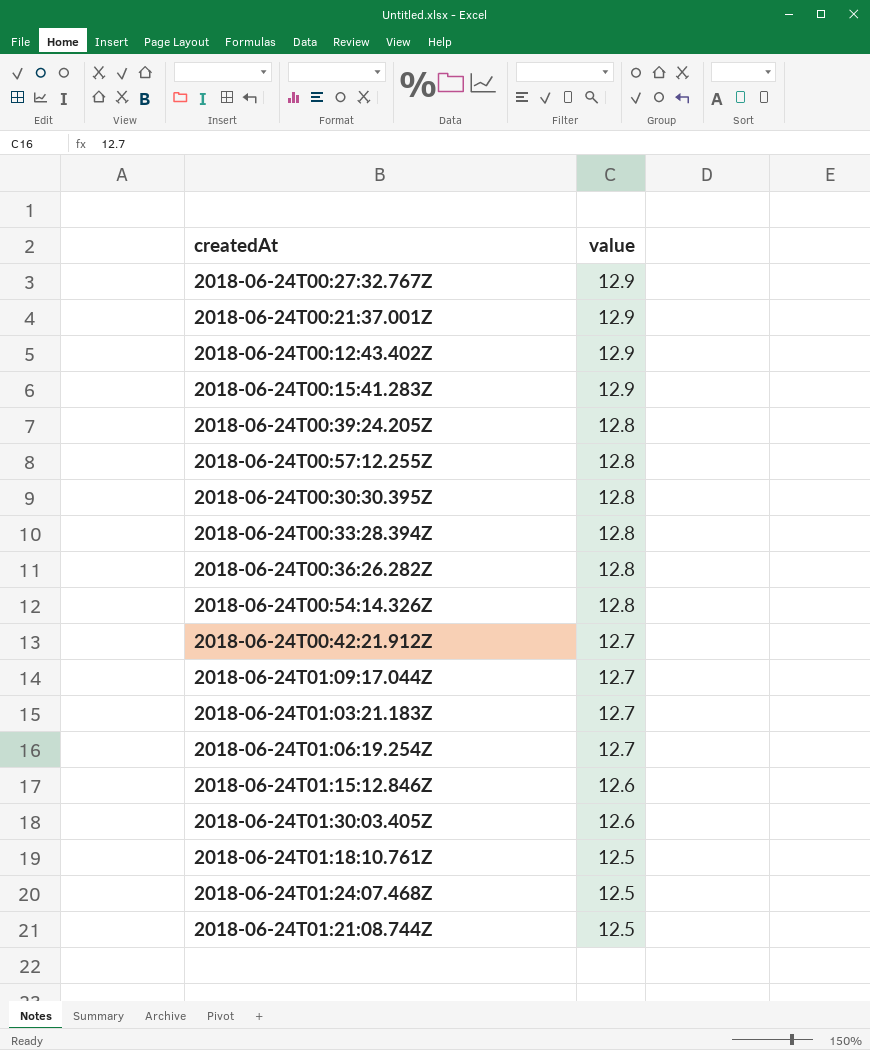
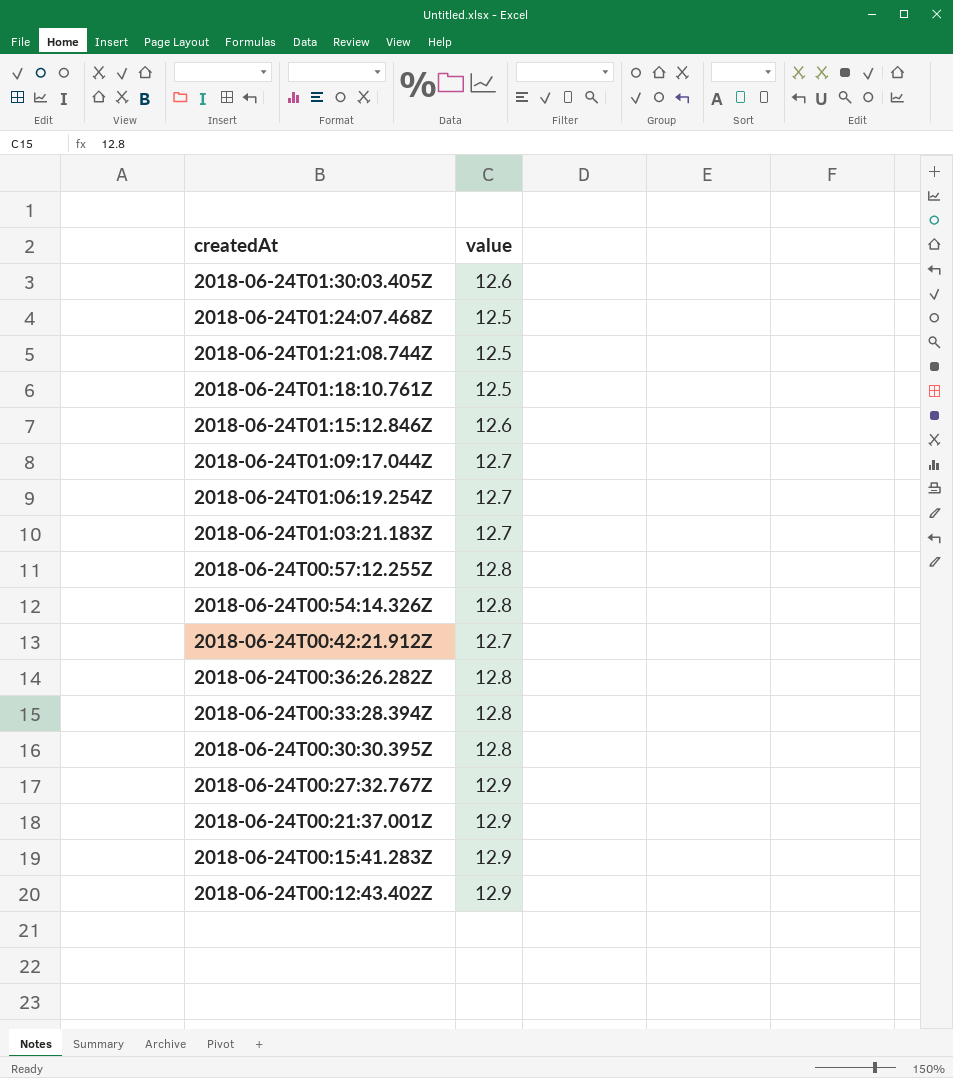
row order: value descending -> createdAt descending
row 2018-06-24T00:39:24.205Z: 12.8 -> none

